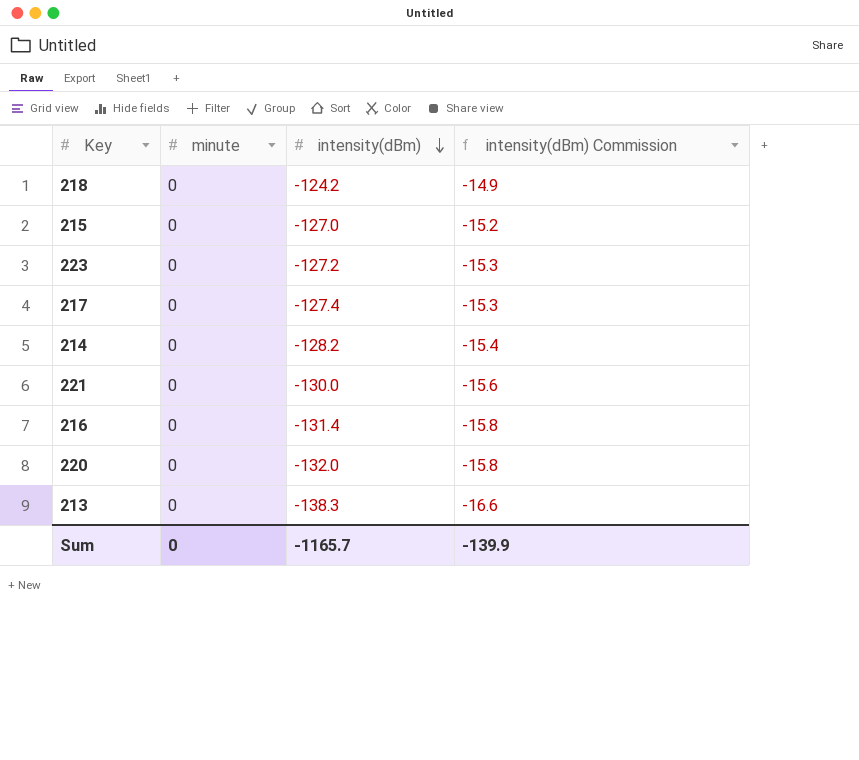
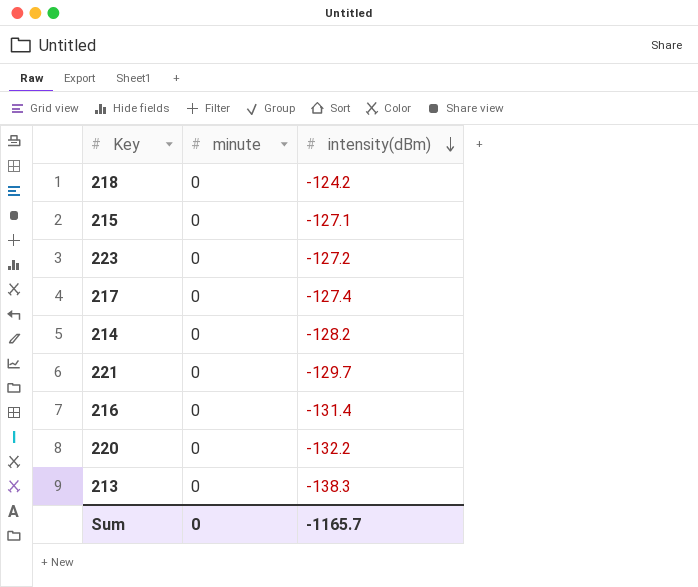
column intensity(dBm) Commission | formula: [intensity(dBm)] * 0.12 -> none
215 | intensity(dBm): -127.0 -> -127.1
221 | intensity(dBm): -130.0 -> -129.7
220 | intensity(dBm): -132.0 -> -132.2

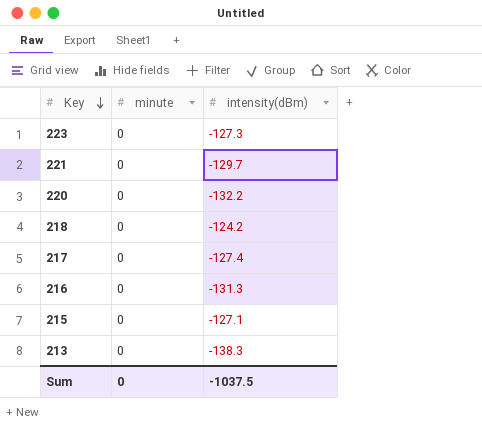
row order: intensity(dBm) descending -> Key descending
row 214: 0 | -128.2 -> none
223 | intensity(dBm): -127.2 -> -127.3
216 | intensity(dBm): -131.4 -> -131.3
Sum | intensity(dBm): -1165.7 -> -1037.5

